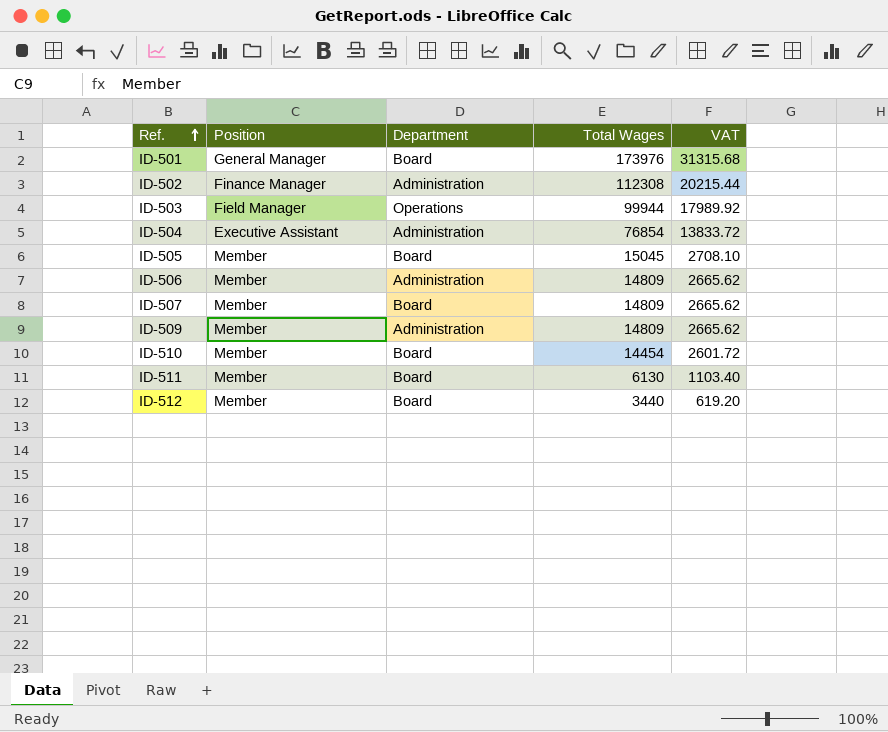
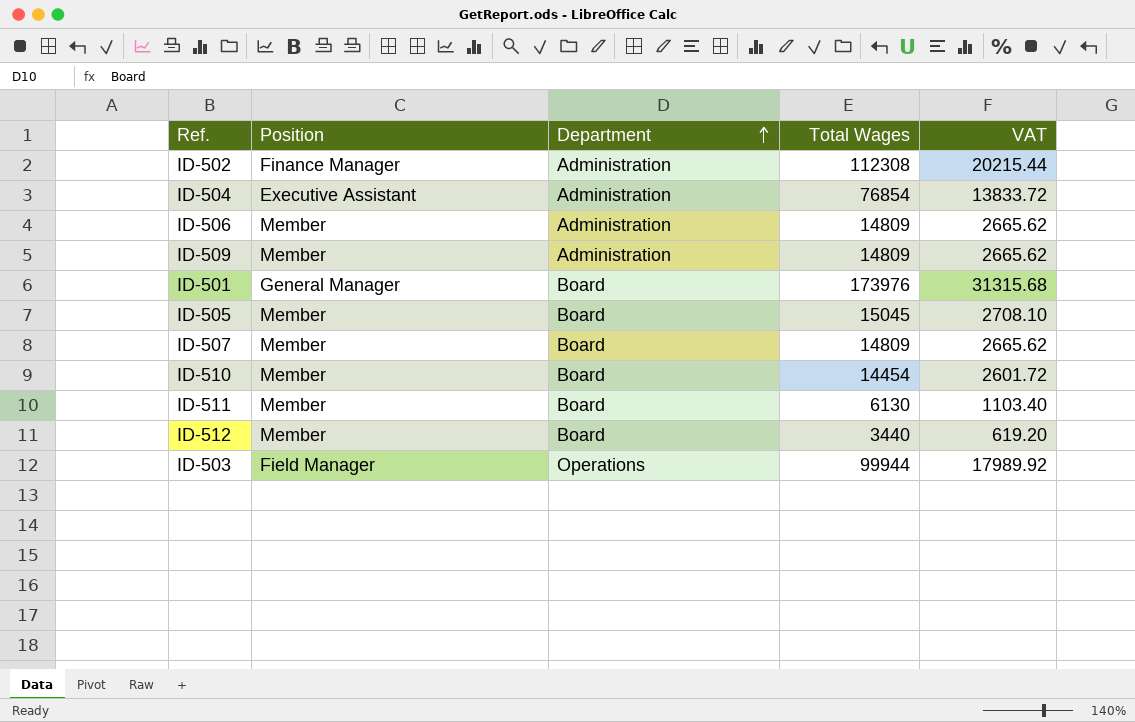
row order: Ref. ascending -> Department ascending

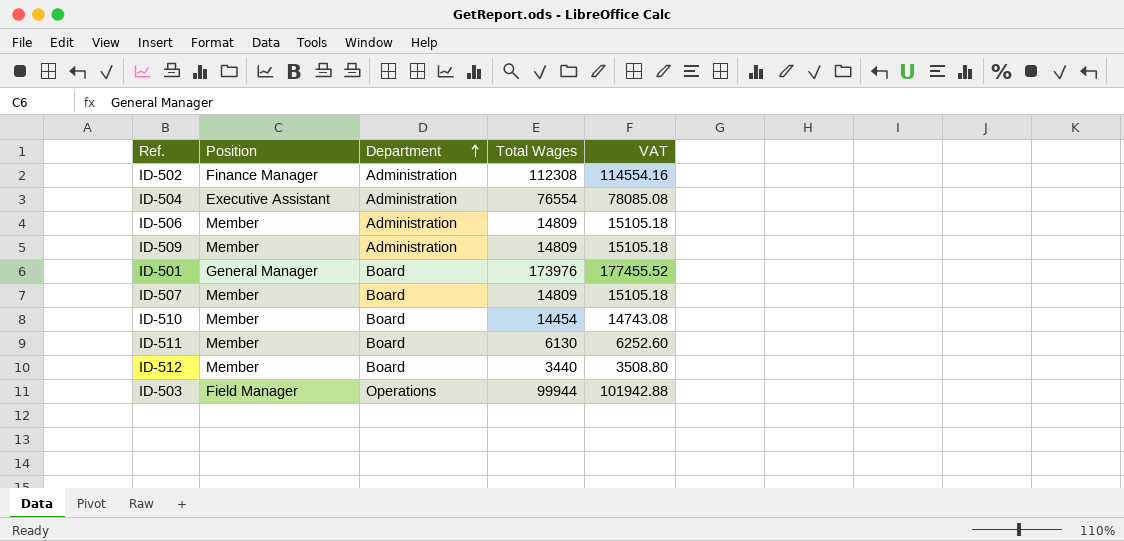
column VAT | formula: [Total Wages] * 0.18 -> [Total Wages] * 1.02
row ID-505: Member | Board | 15045 | 2708.10 -> none
ID-504 | Total Wages: 76854 -> 76554

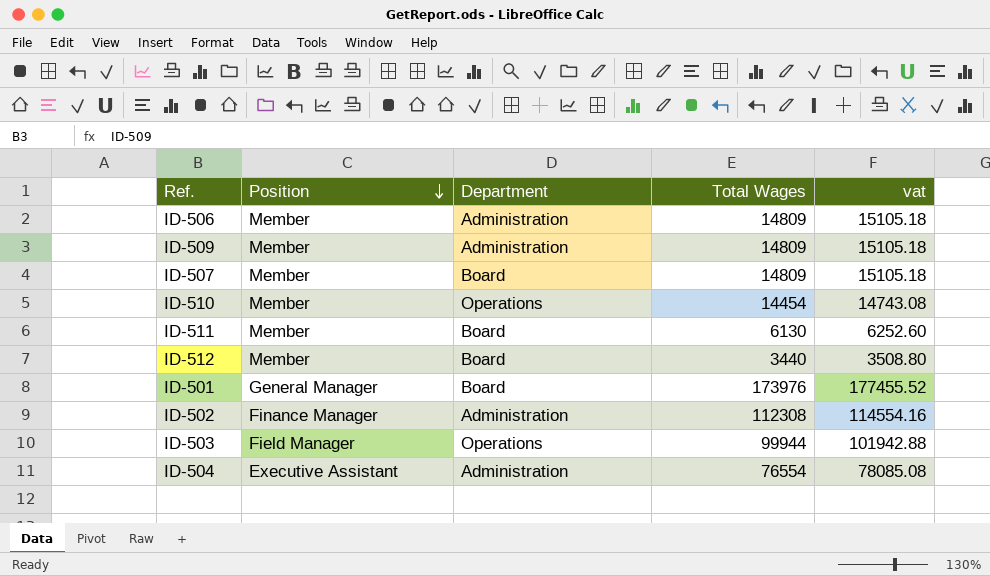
row order: Department ascending -> Position descending
column name: VAT -> vat
ID-510 | Department: Board -> Operations

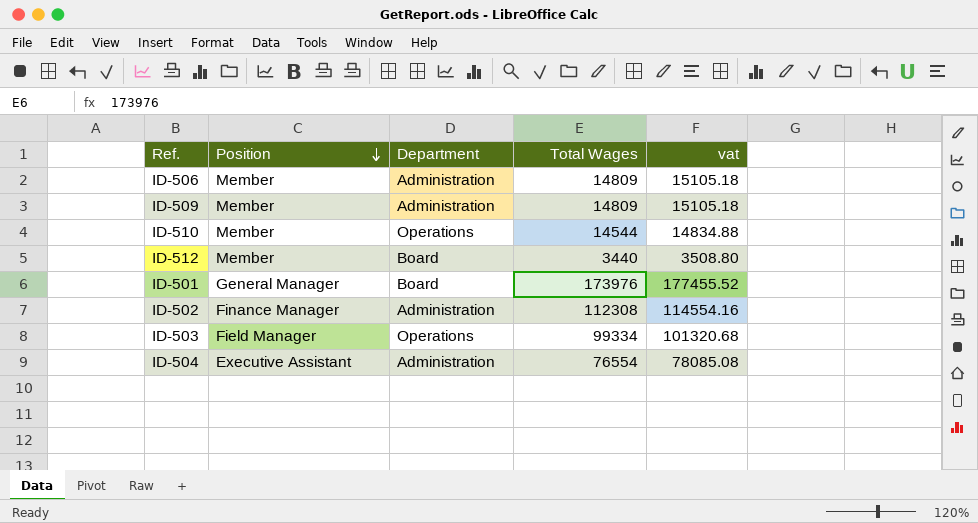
row ID-507: Member | Board | 14809 | 15105.18 -> none
row ID-511: Member | Board | 6130 | 6252.60 -> none
ID-510 | Total Wages: 14454 -> 14544
ID-510 | vat: 14743.08 -> 14834.88
ID-503 | Total Wages: 99944 -> 99334
ID-503 | vat: 101942.88 -> 101320.68

